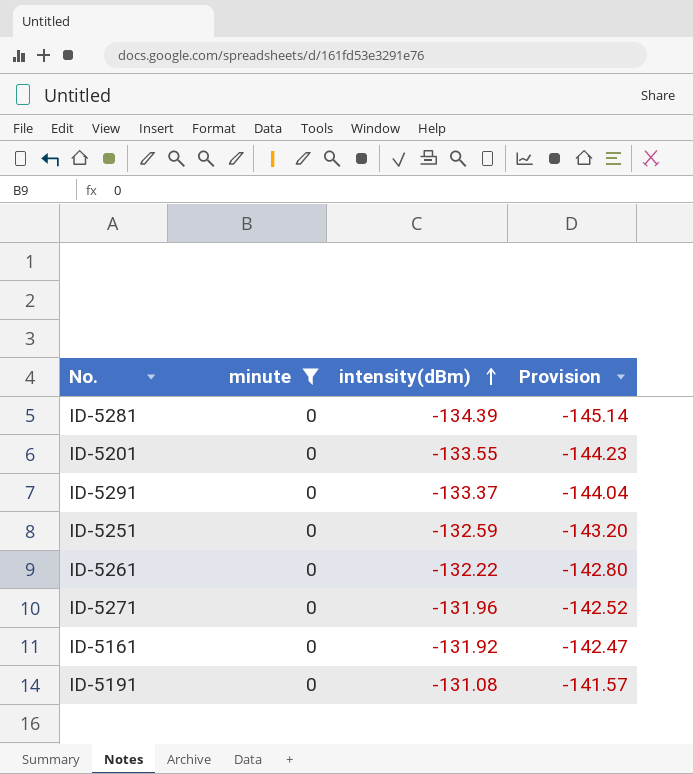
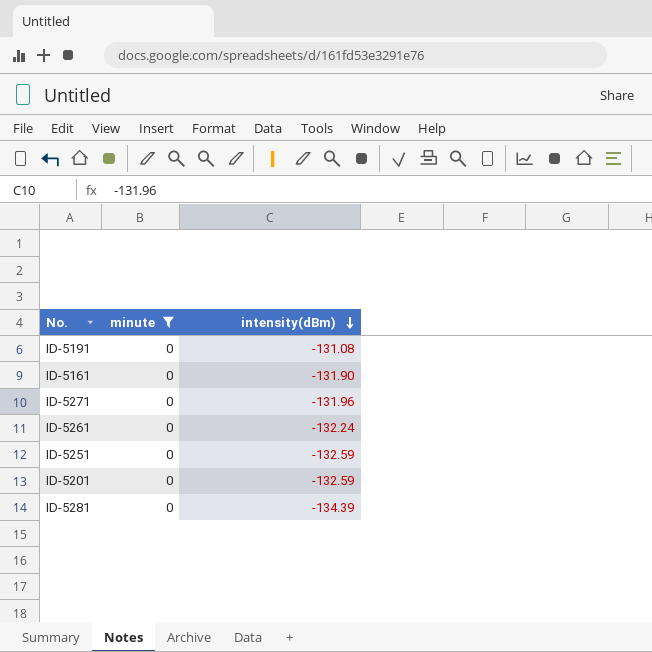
row order: intensity(dBm) ascending -> intensity(dBm) descending
column Provision | formula: [intensity(dBm)] * 1.08 -> none
row ID-5291: 0 | -133.37 | -144.04 -> none
ID-5161 | intensity(dBm): -131.92 -> -131.90
ID-5261 | intensity(dBm): -132.22 -> -132.24
ID-5201 | intensity(dBm): -133.55 -> -132.59

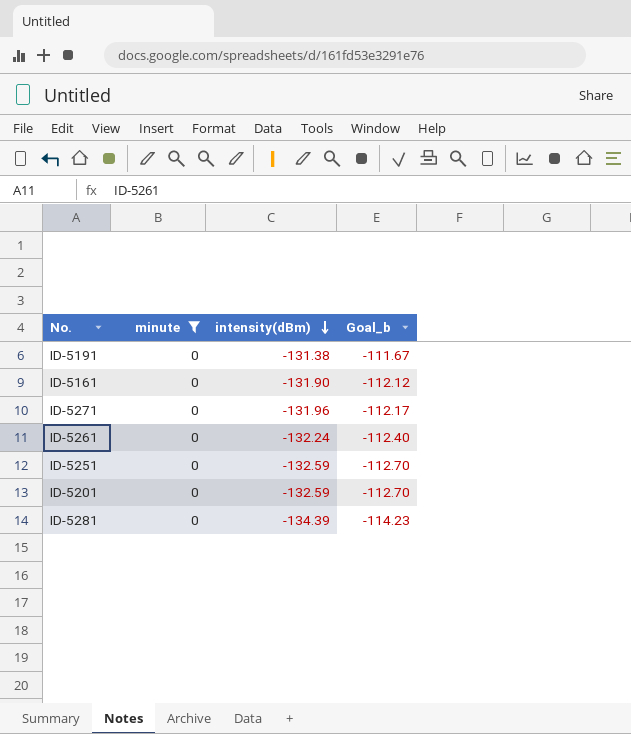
column Goal_b | formula: none -> [intensity(dBm)] * 0.85
ID-5191 | intensity(dBm): -131.08 -> -131.38

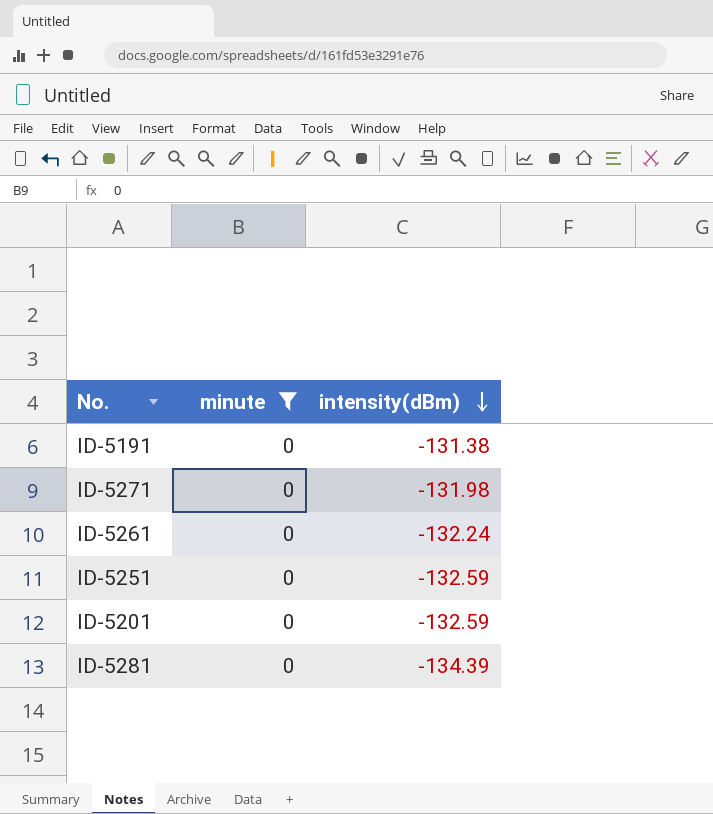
column Goal_b | formula: [intensity(dBm)] * 0.85 -> none
row ID-5161: 0 | -131.90 | -112.12 -> none
ID-5271 | intensity(dBm): -131.96 -> -131.98

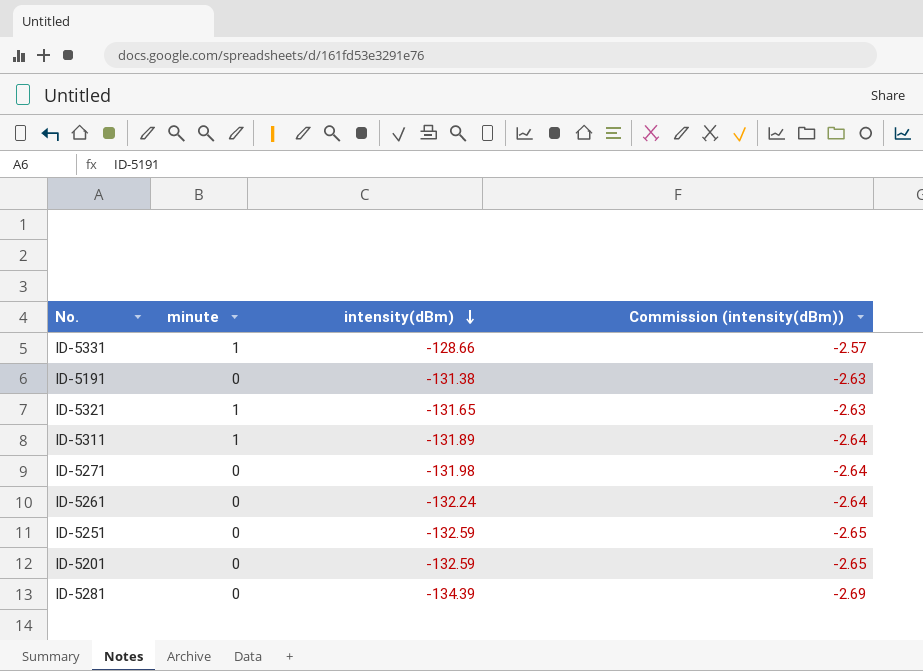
filter: minute = 0 -> none
column Commission (intensity(dBm)) | formula: none -> [intensity(dBm)] * 0.02

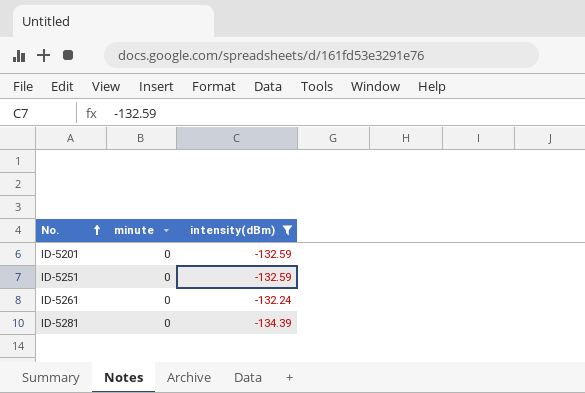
filter: none -> intensity(dBm) <= -132.24
row order: intensity(dBm) descending -> No. ascending
column Commission (intensity(dBm)) | formula: [intensity(dBm)] * 0.02 -> none

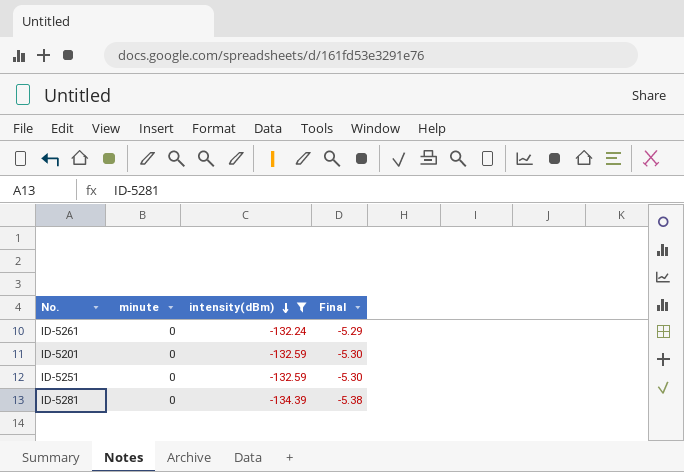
row order: No. ascending -> intensity(dBm) descending
column Final | formula: none -> [intensity(dBm)] * 0.04

